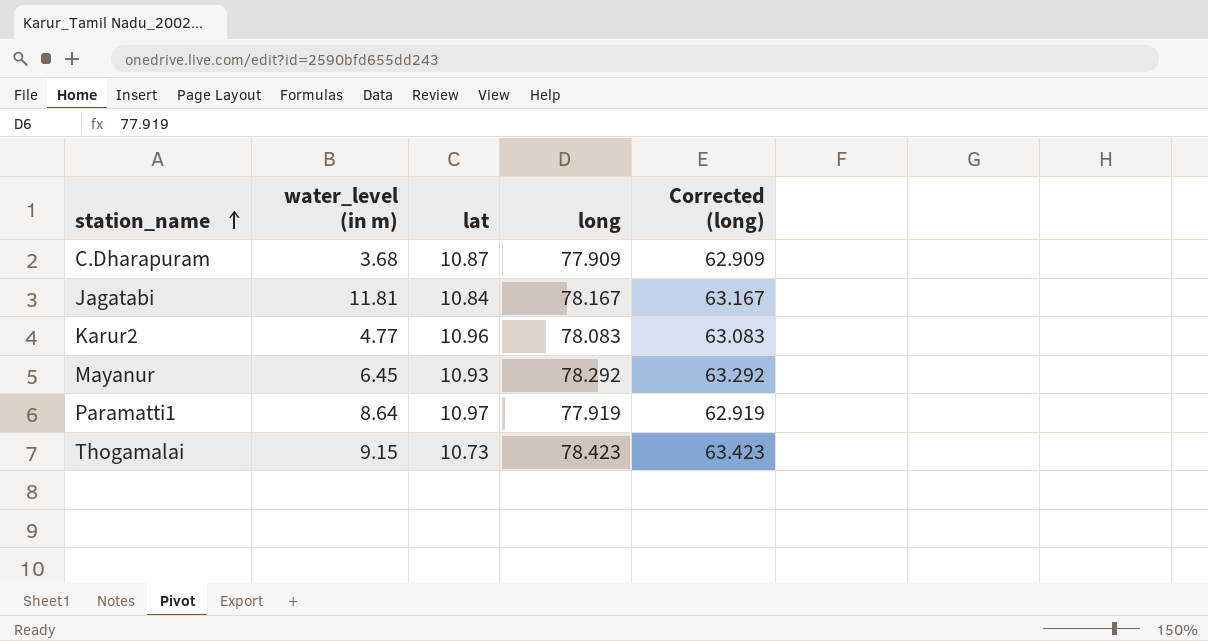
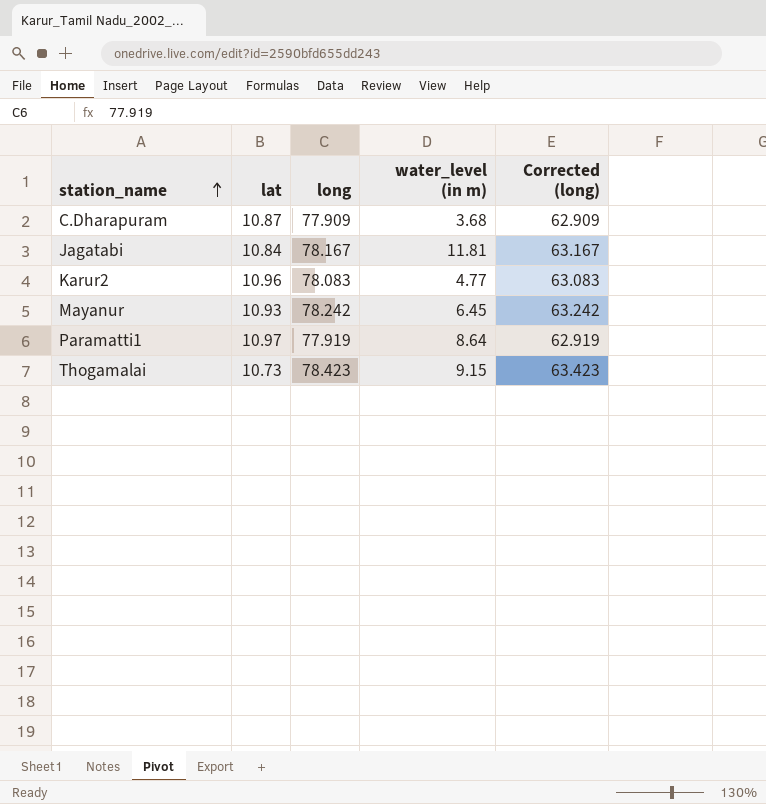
column water_level (in m) | position: 2 -> 4
Mayanur | long: 78.292 -> 78.242
Mayanur | Corrected (long): 63.292 -> 63.242

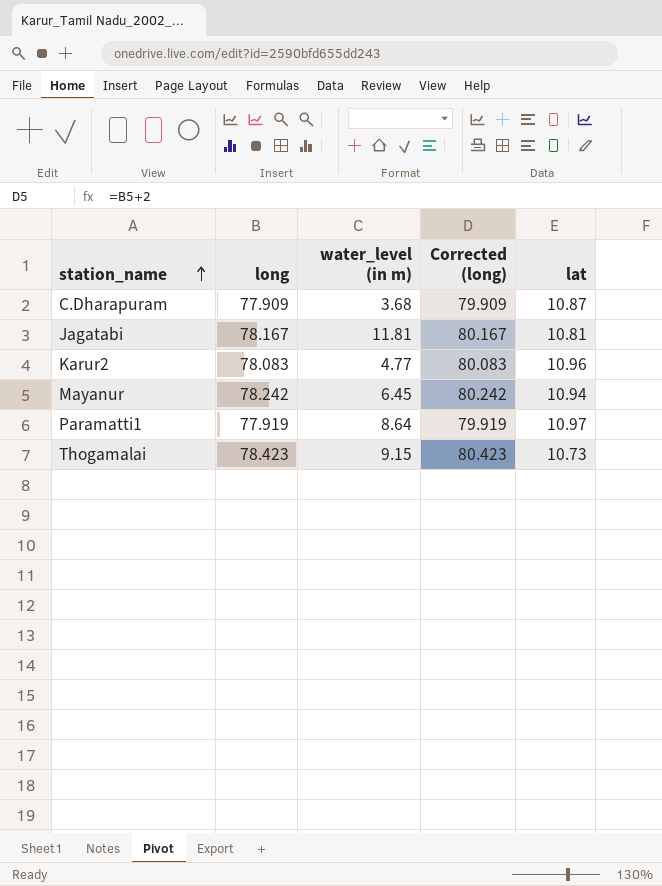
column Corrected (long) | formula: [long] - 15 -> [long] + 2
column lat | position: 2 -> 5
Jagatabi | lat: 10.84 -> 10.81
Mayanur | lat: 10.93 -> 10.94

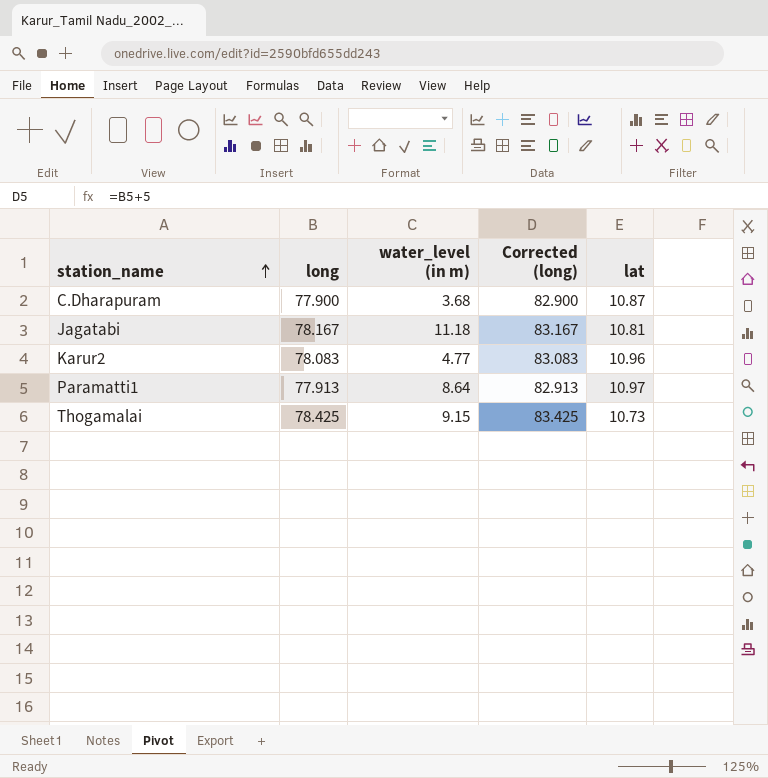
column Corrected (long) | formula: [long] + 2 -> [long] + 5
row Mayanur: 78.242 | 6.45 | 80.242 | 10.94 -> none
C.Dharapuram | long: 77.909 -> 77.900
Jagatabi | water_level (in m): 11.81 -> 11.18
Paramatti1 | long: 77.919 -> 77.913
Thogamalai | long: 78.423 -> 78.425

